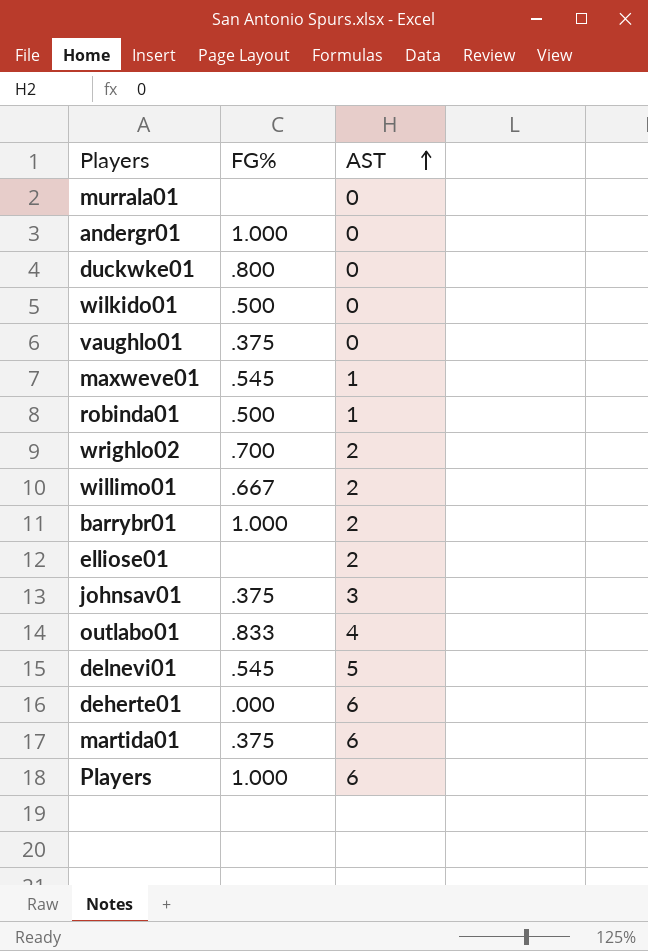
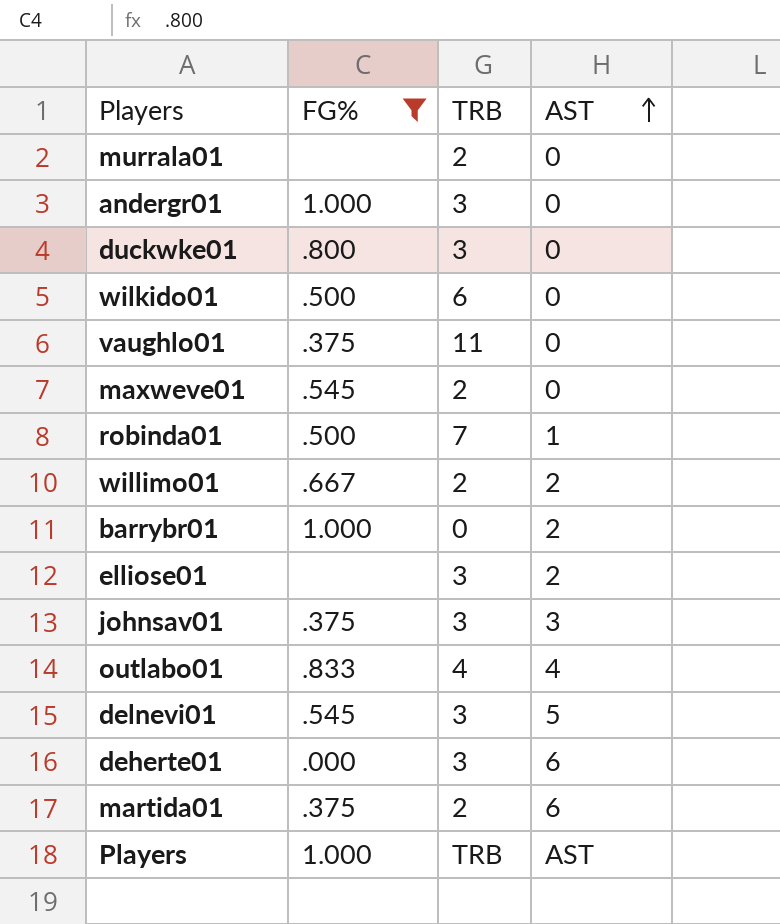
filter: none -> FG% != .700
column TRB | position: none -> 3
maxweve01 | AST: 1 -> 0
Players | AST: 6 -> AST

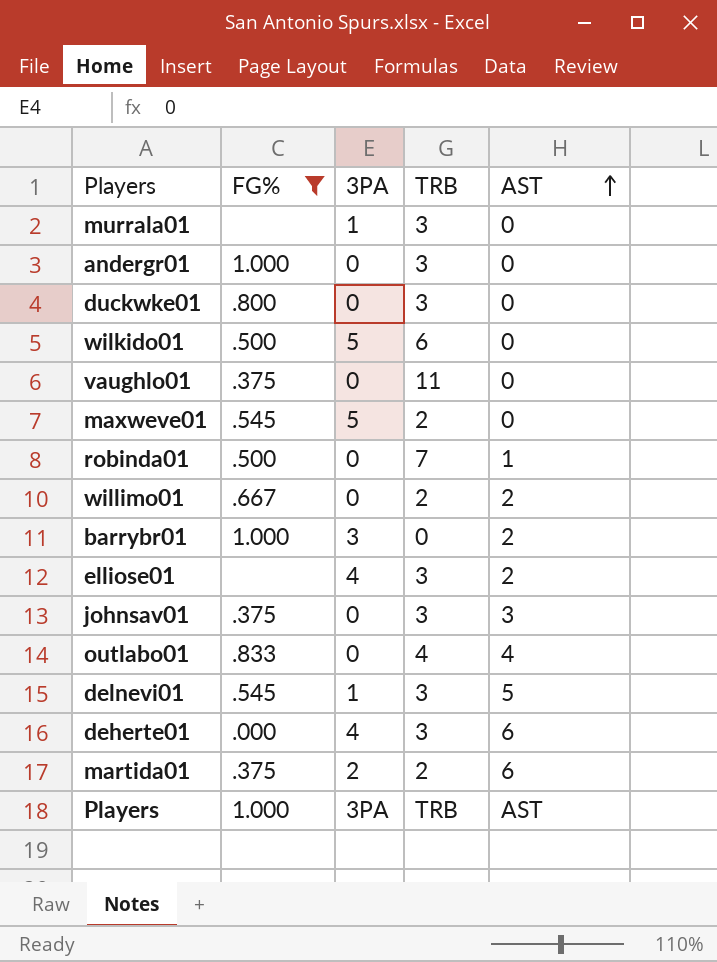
column 3PA | position: none -> 3
murrala01 | TRB: 2 -> 3

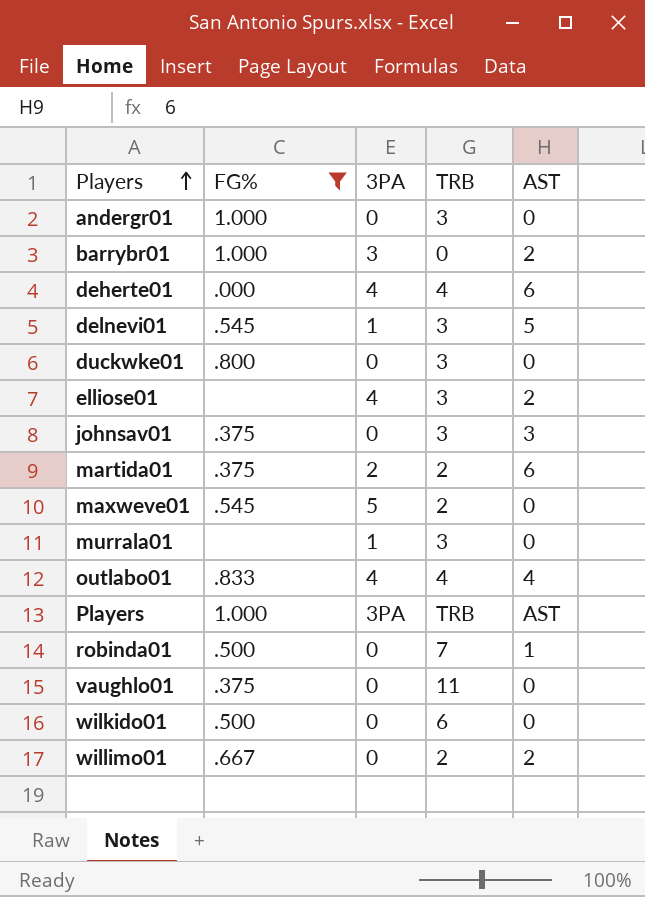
row order: AST ascending -> Players ascending
deherte01 | TRB: 3 -> 4
outlabo01 | 3PA: 0 -> 4
wilkido01 | 3PA: 5 -> 0

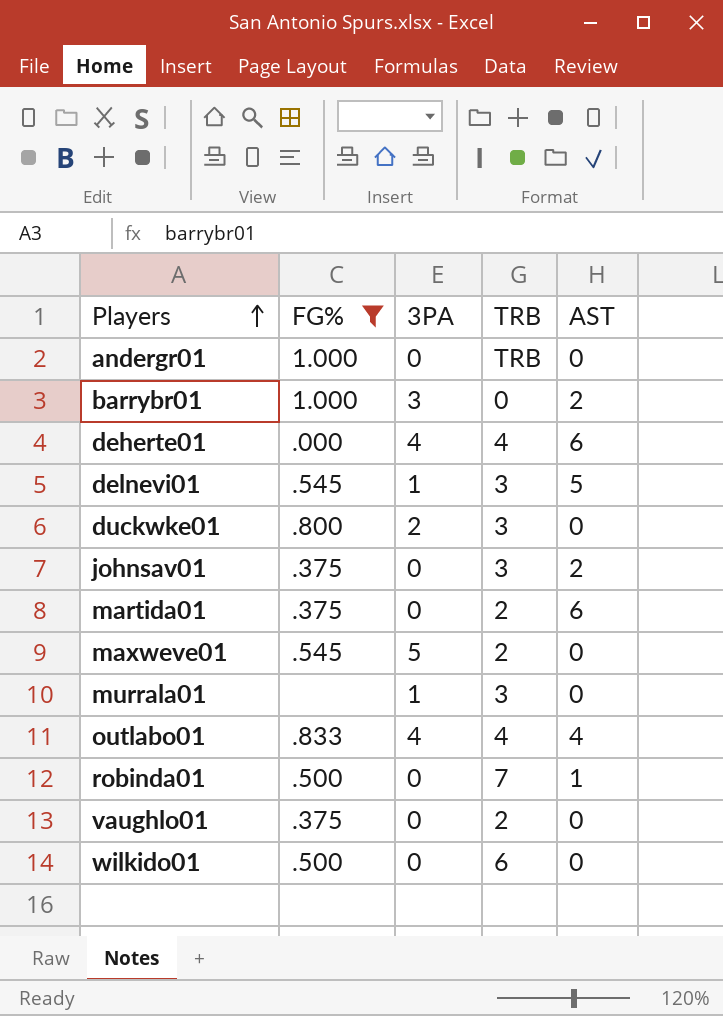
row elliose01: none | 4 | 3 | 2 -> none
row Players: 1.000 | 3PA | TRB | AST -> none
row willimo01: .667 | 0 | 2 | 2 -> none
andergr01 | TRB: 3 -> TRB
duckwke01 | 3PA: 0 -> 2
johnsav01 | AST: 3 -> 2
martida01 | 3PA: 2 -> 0
vaughlo01 | TRB: 11 -> 2

